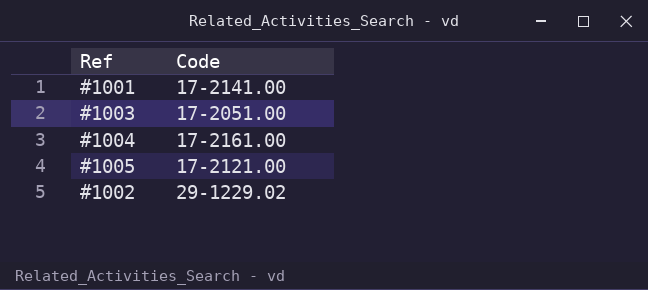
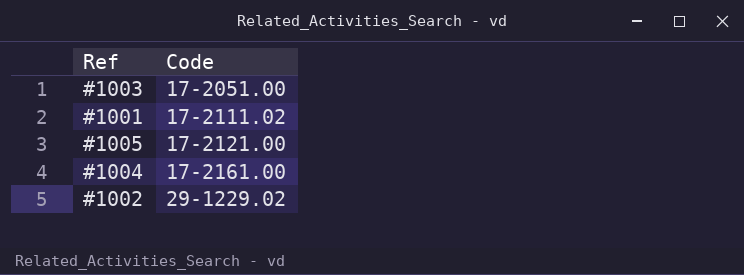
row order: none -> Code ascending
#1001 | Code: 17-2141.00 -> 17-2111.02

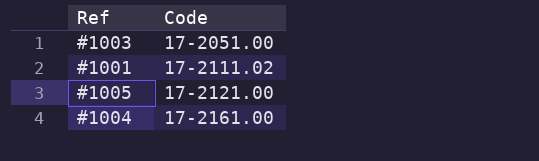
row #1002: 29-1229.02 -> none

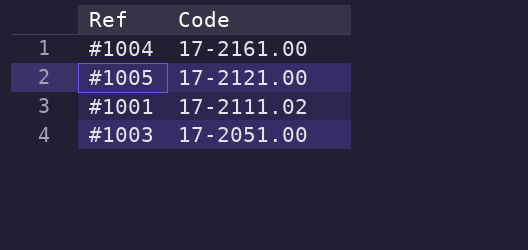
row order: Code ascending -> Code descending

